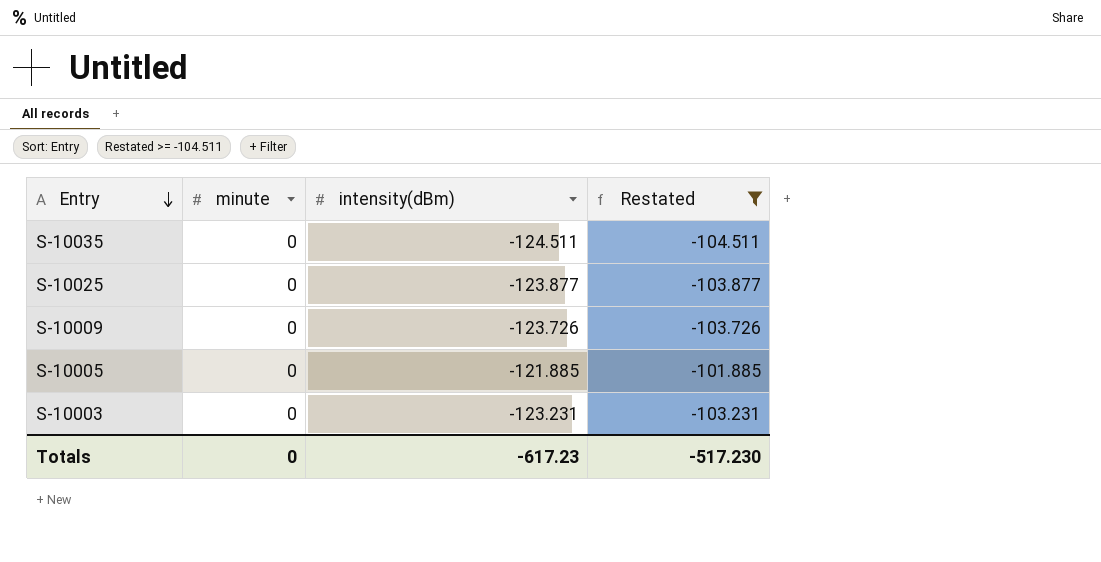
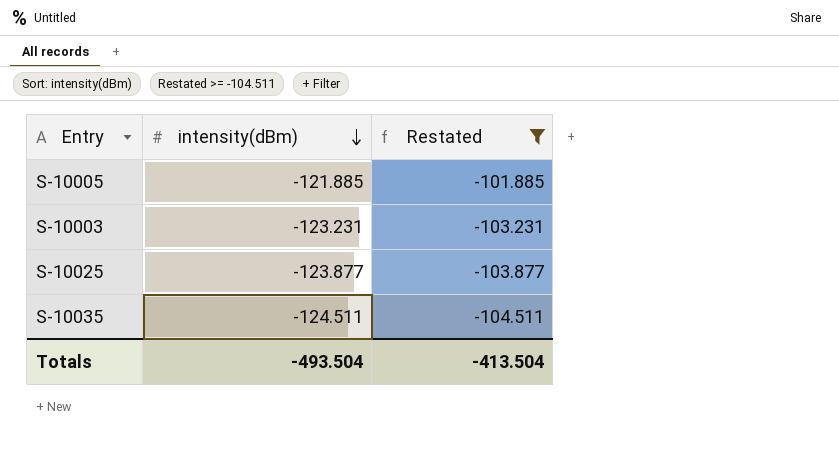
row order: Entry descending -> intensity(dBm) descending
column minute | position: 2 -> none
row S-10009: 0 | -123.726 | -103.726 -> none
Totals | intensity(dBm): -617.23 -> -493.504
Totals | Restated: -517.230 -> -413.504

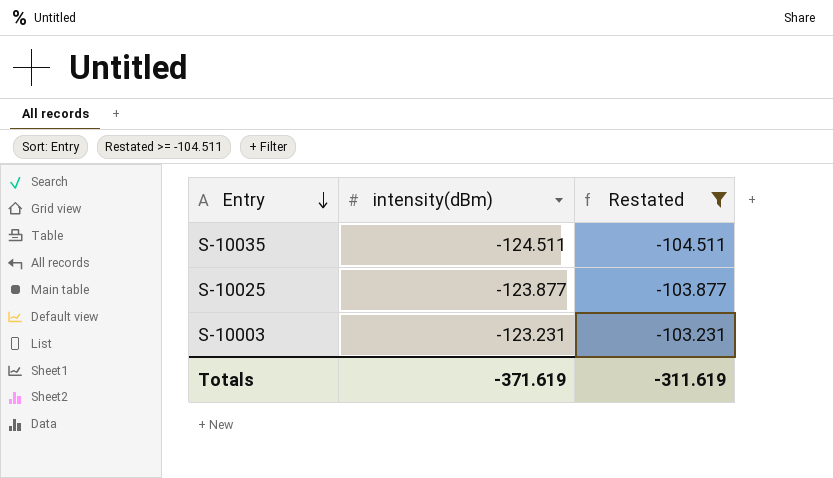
row order: intensity(dBm) descending -> Entry descending
row S-10005: -121.885 | -101.885 -> none
Totals | intensity(dBm): -493.504 -> -371.619
Totals | Restated: -413.504 -> -311.619

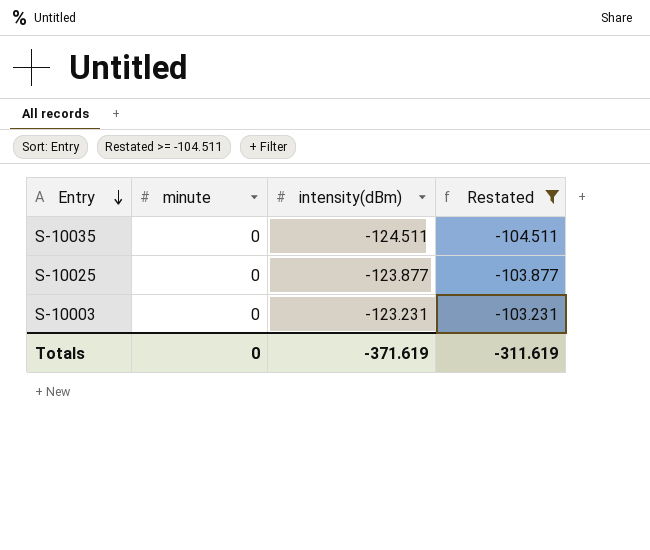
column minute | position: none -> 2

